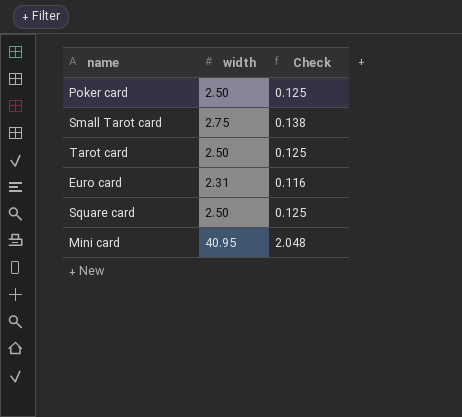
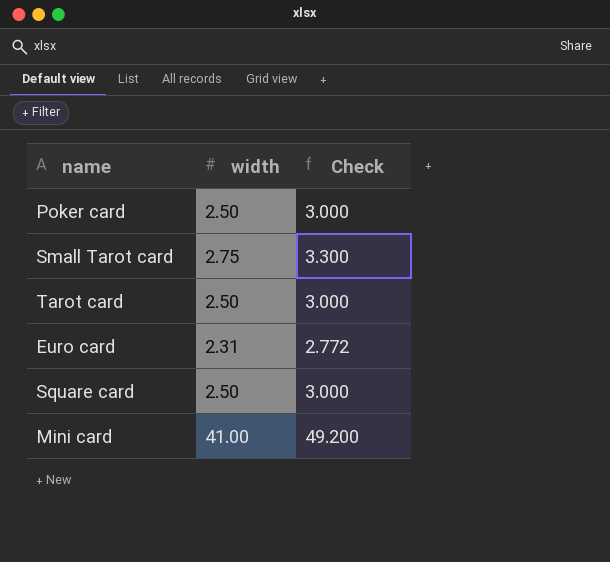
column Check | formula: [width] * 0.05 -> [width] * 1.2
Mini card | width: 40.95 -> 41.00

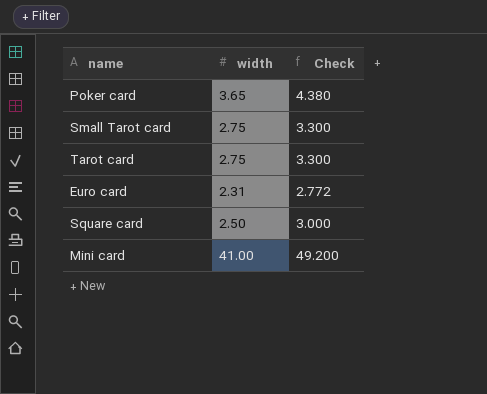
Poker card | width: 2.50 -> 3.65
Poker card | Check: 3.000 -> 4.380
Tarot card | width: 2.50 -> 2.75
Tarot card | Check: 3.000 -> 3.300

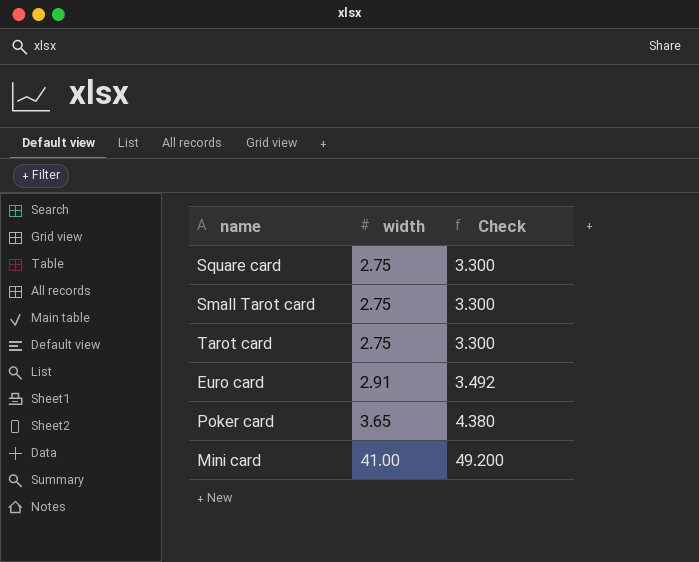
row order: none -> width ascending
Square card | width: 2.50 -> 2.75
Square card | Check: 3.000 -> 3.300
Euro card | width: 2.31 -> 2.91
Euro card | Check: 2.772 -> 3.492

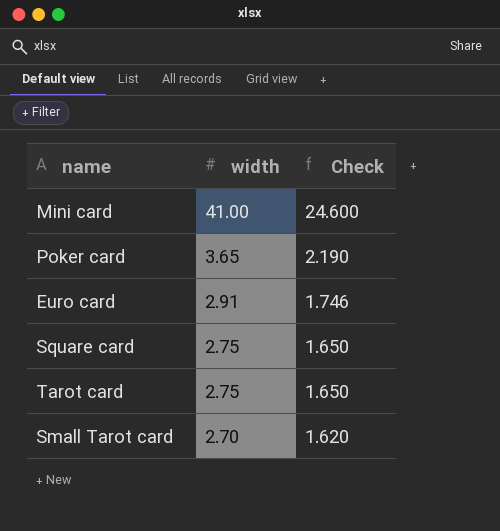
row order: width ascending -> width descending
column Check | formula: [width] * 1.2 -> [width] * 0.6
Small Tarot card | width: 2.75 -> 2.70

